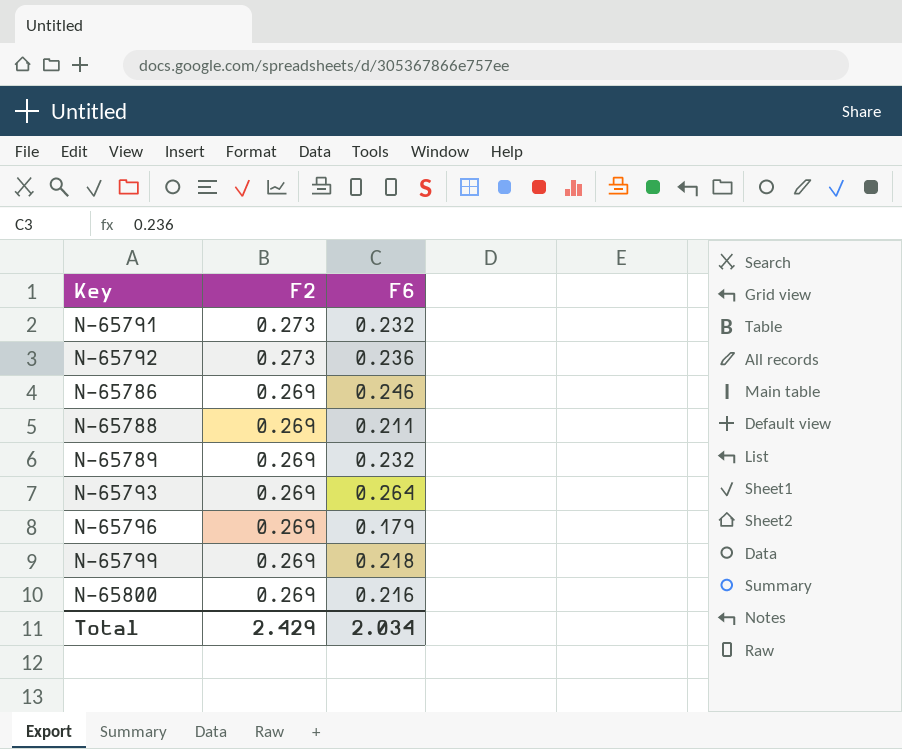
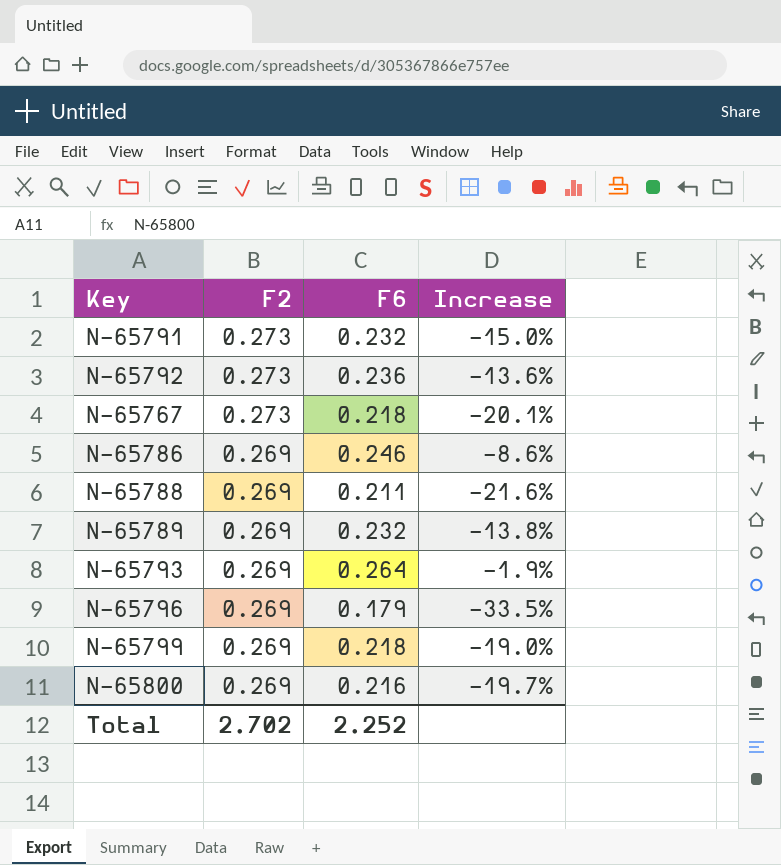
column Increase | formula: none -> ([F6] - [F2]) / [F2]
row N-65767: none -> 0.273 | 0.218 | -20.1%
Total | F2: 2.429 -> 2.702
Total | F6: 2.034 -> 2.252

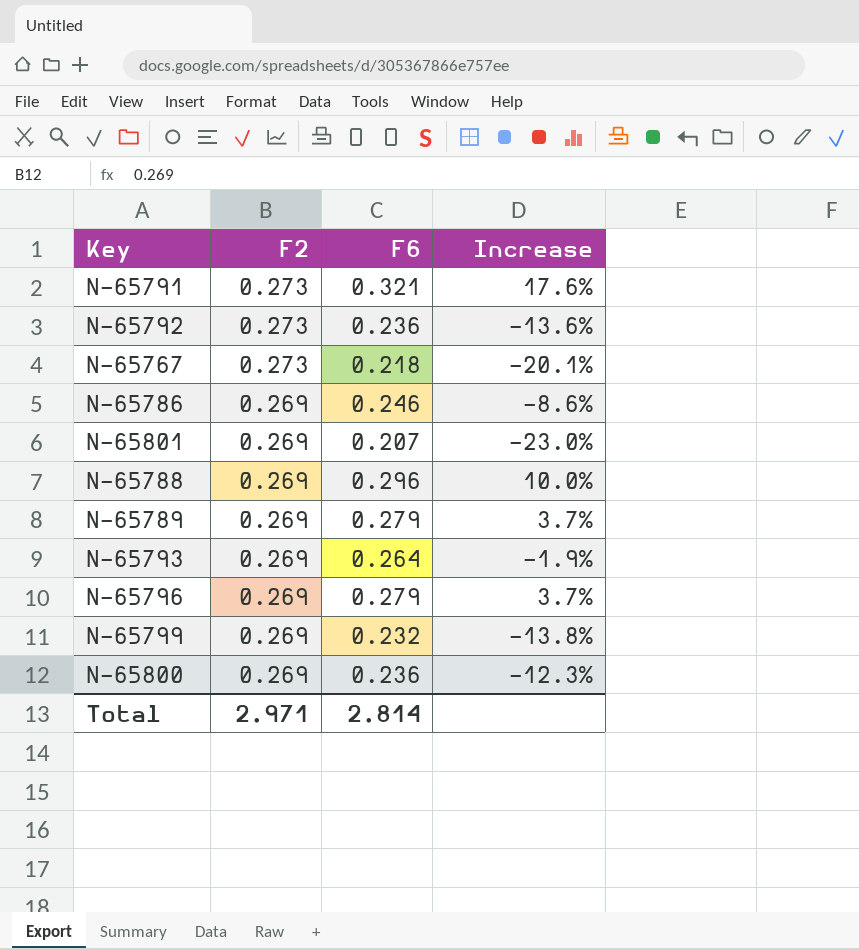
N-65791 | F6: 0.232 -> 0.321
N-65791 | Increase: -15.0% -> 17.6%
row N-65801: none -> 0.269 | 0.207 | -23.0%
N-65788 | F6: 0.211 -> 0.296
N-65788 | Increase: -21.6% -> 10.0%
N-65789 | F6: 0.232 -> 0.279
N-65789 | Increase: -13.8% -> 3.7%
N-65796 | F6: 0.179 -> 0.279
N-65796 | Increase: -33.5% -> 3.7%
N-65799 | F6: 0.218 -> 0.232
N-65799 | Increase: -19.0% -> -13.8%
N-65800 | F6: 0.216 -> 0.236
N-65800 | Increase: -19.7% -> -12.3%
Total | F2: 2.702 -> 2.971
Total | F6: 2.252 -> 2.814

